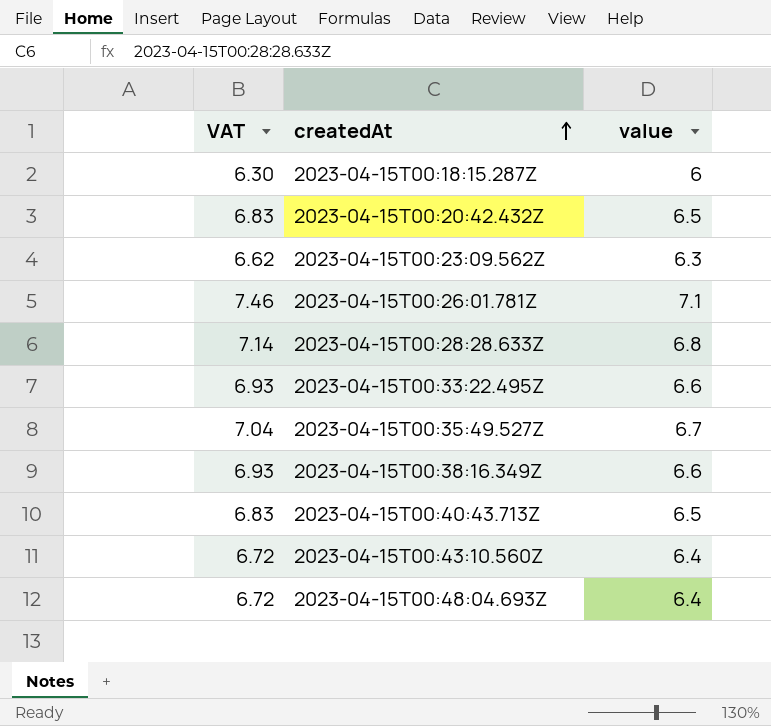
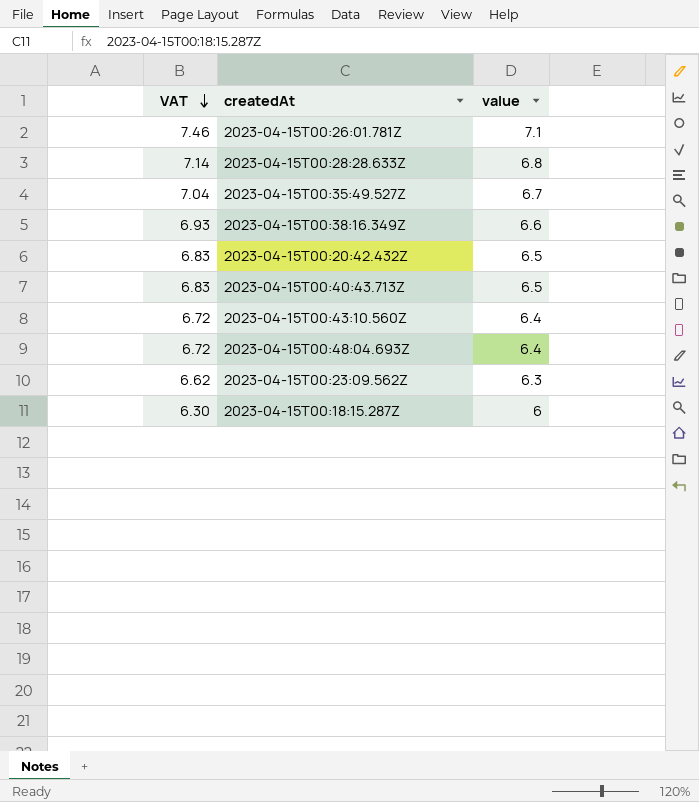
row order: createdAt ascending -> VAT descending
row 2023-04-15T00:33:22.495Z: 6.93 | 6.6 -> none

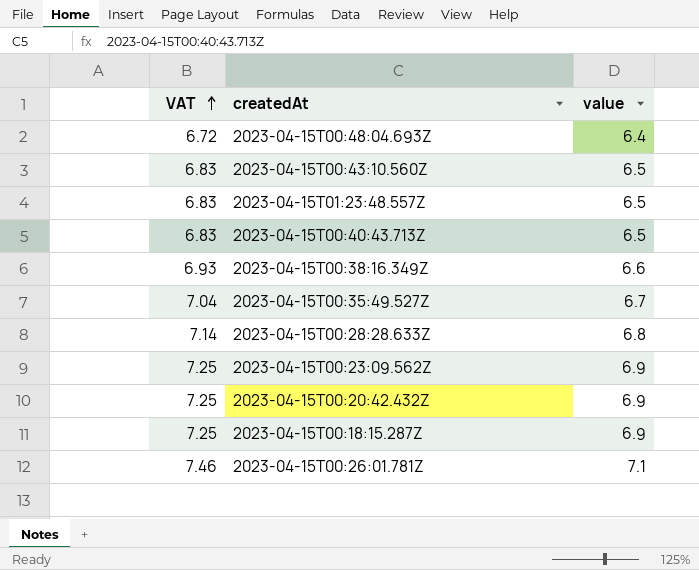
row order: VAT descending -> VAT ascending
2023-04-15T00:43:10.560Z | VAT: 6.72 -> 6.83
2023-04-15T00:43:10.560Z | value: 6.4 -> 6.5
row 2023-04-15T01:23:48.557Z: none -> 6.83 | 6.5
2023-04-15T00:23:09.562Z | VAT: 6.62 -> 7.25
2023-04-15T00:23:09.562Z | value: 6.3 -> 6.9
2023-04-15T00:20:42.432Z | VAT: 6.83 -> 7.25
2023-04-15T00:20:42.432Z | value: 6.5 -> 6.9
2023-04-15T00:18:15.287Z | VAT: 6.30 -> 7.25
2023-04-15T00:18:15.287Z | value: 6 -> 6.9

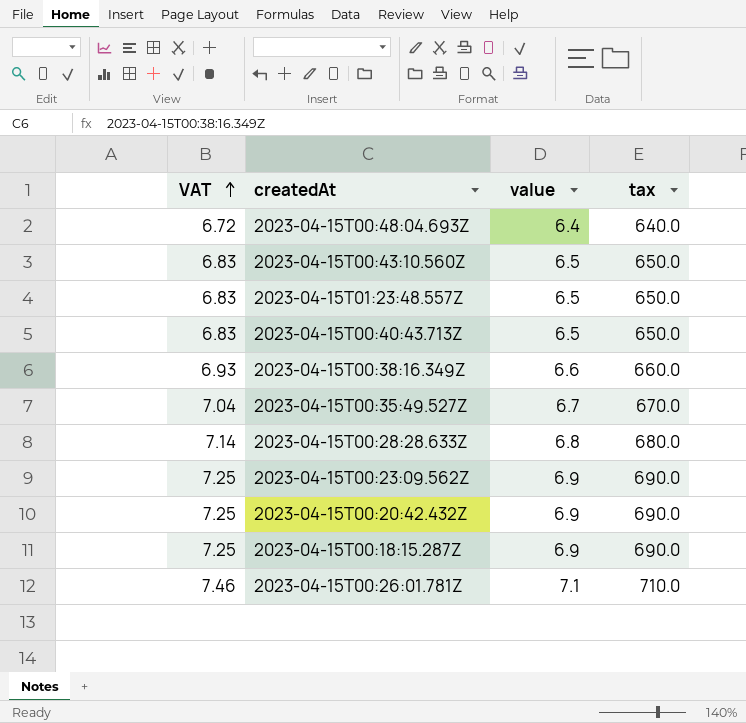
column tax | formula: none -> [value] * 100

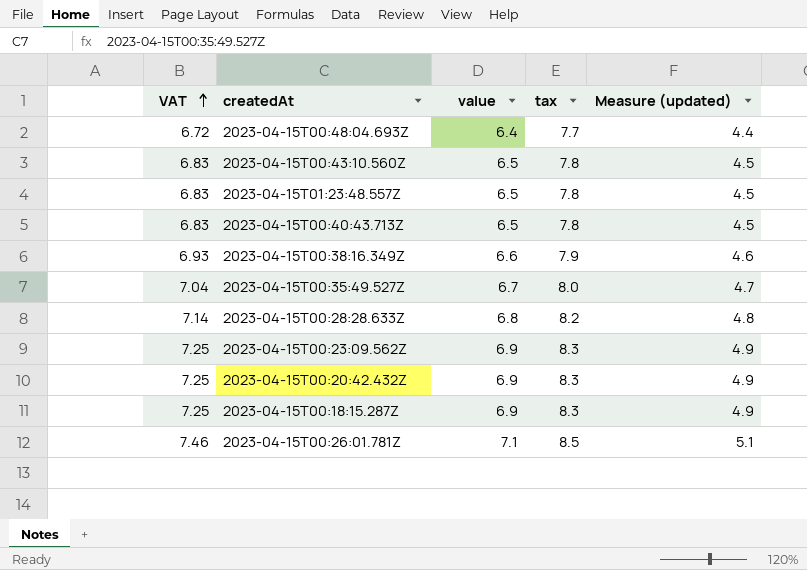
column tax | formula: [value] * 100 -> [value] * 1.2
column Measure (updated) | formula: none -> [value] - 2

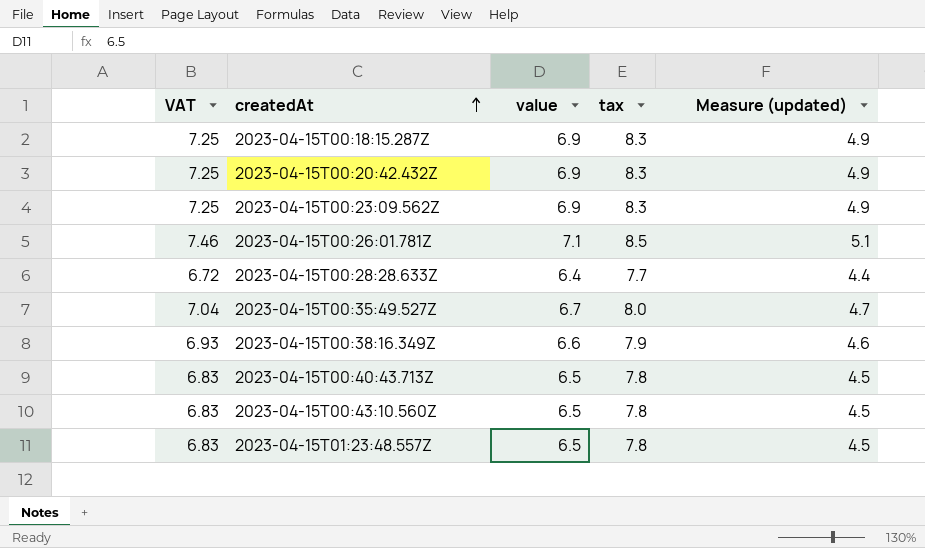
row order: VAT ascending -> createdAt ascending
row 2023-04-15T00:48:04.693Z: 6.72 | 6.4 | 7.7 | 4.4 -> none
2023-04-15T00:28:28.633Z | VAT: 7.14 -> 6.72
2023-04-15T00:28:28.633Z | value: 6.8 -> 6.4
2023-04-15T00:28:28.633Z | tax: 8.2 -> 7.7
2023-04-15T00:28:28.633Z | Measure (updated): 4.8 -> 4.4

